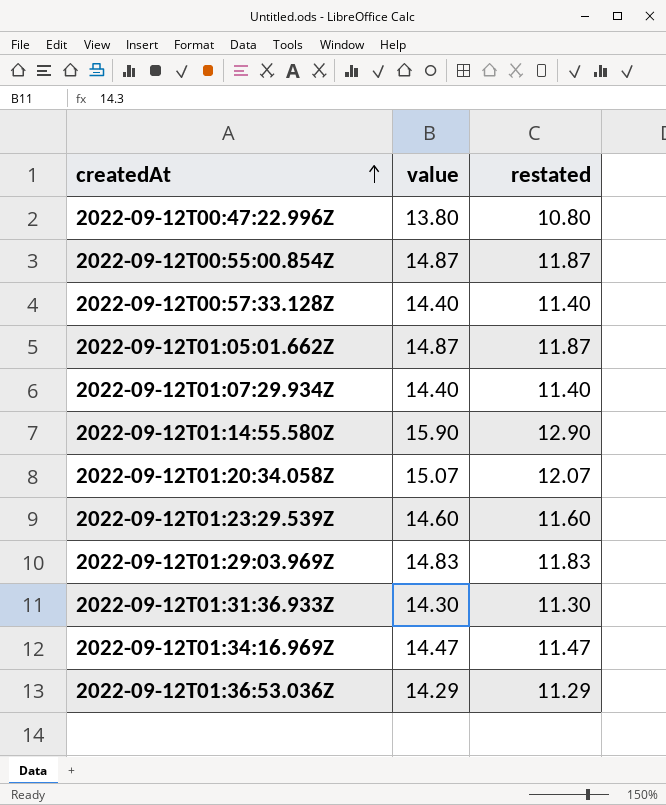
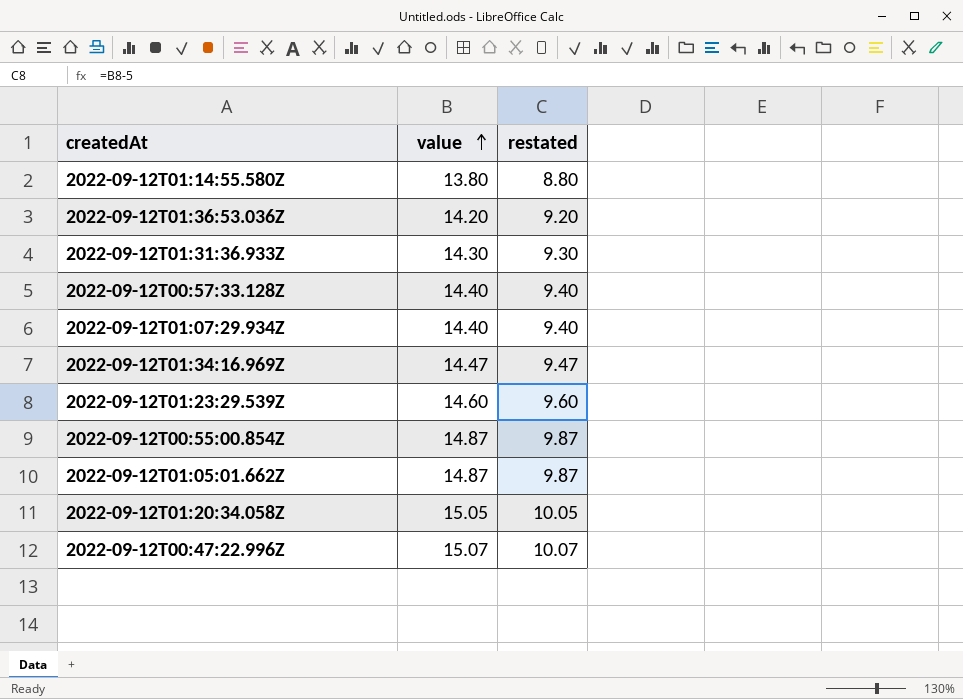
row order: createdAt ascending -> value ascending
column restated | formula: [value] - 3 -> [value] - 5
row 2022-09-12T01:29:03.969Z: 14.83 | 11.83 -> none
2022-09-12T01:14:55.580Z | value: 15.90 -> 13.80
2022-09-12T01:36:53.036Z | value: 14.29 -> 14.20
2022-09-12T01:20:34.058Z | value: 15.07 -> 15.05
2022-09-12T00:47:22.996Z | value: 13.80 -> 15.07

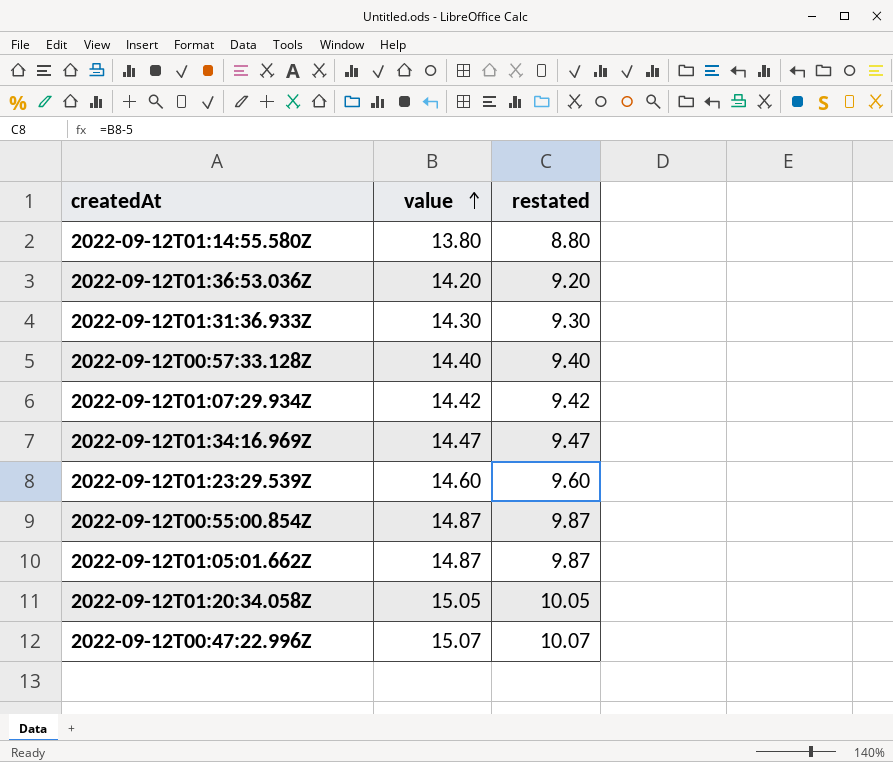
2022-09-12T01:07:29.934Z | value: 14.40 -> 14.42
2022-09-12T01:07:29.934Z | restated: 9.40 -> 9.42

